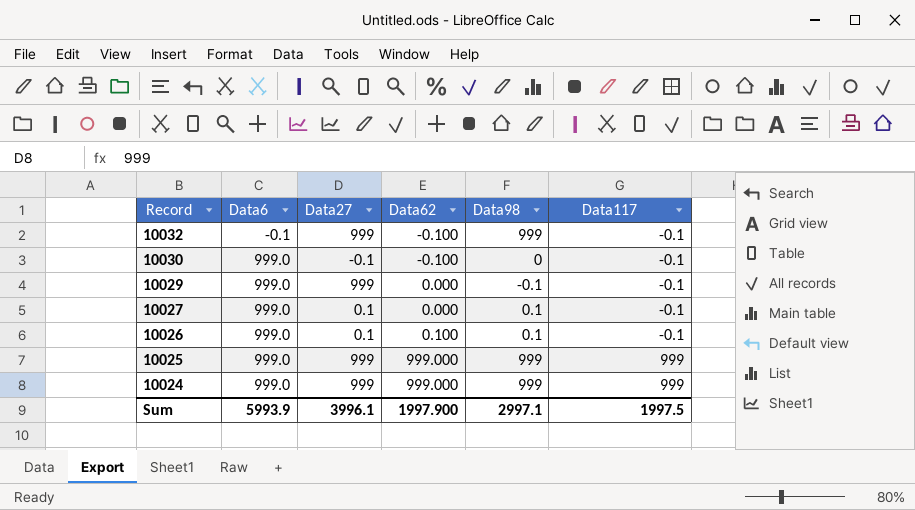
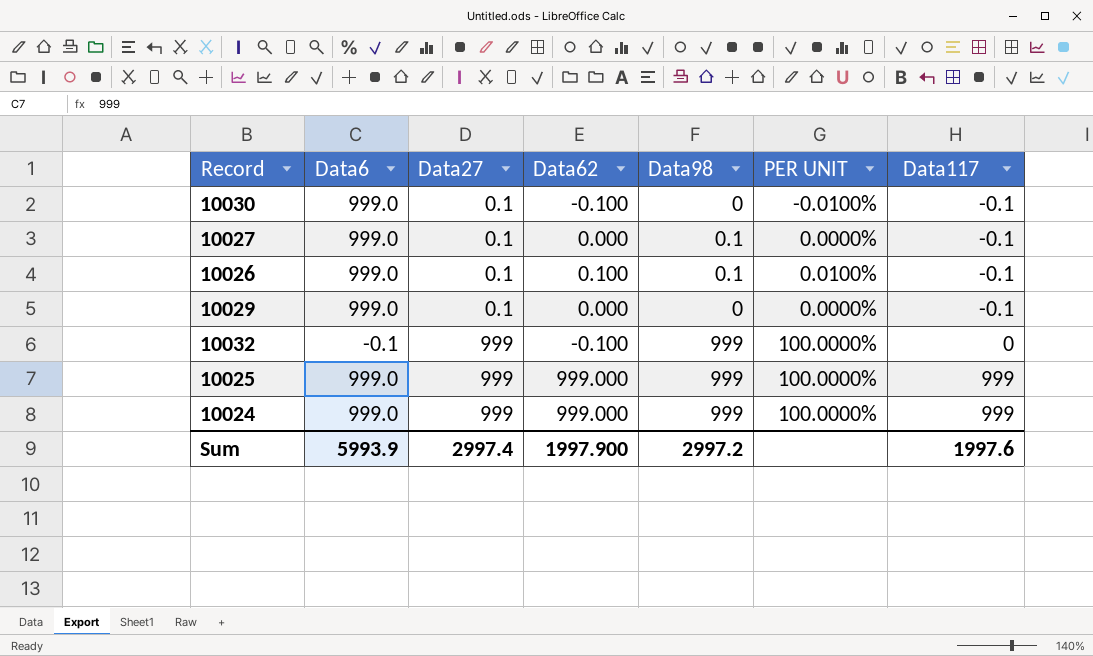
row order: Record descending -> Data27 ascending
column PER UNIT | formula: none -> [Data62] / [Data6]
10030 | Data27: -0.1 -> 0.1
10029 | Data27: 999 -> 0.1
10029 | Data98: -0.1 -> 0
10032 | Data117: -0.1 -> 0
Sum | Data27: 3996.1 -> 2997.4
Sum | Data98: 2997.1 -> 2997.2
Sum | Data117: 1997.5 -> 1997.6

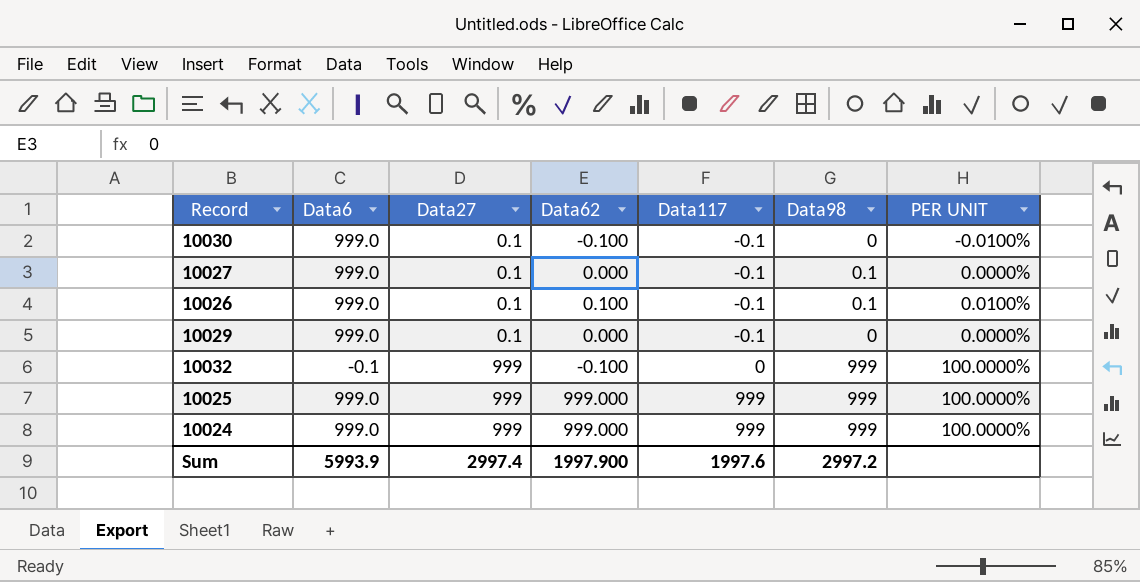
column Data117 | position: 7 -> 5

